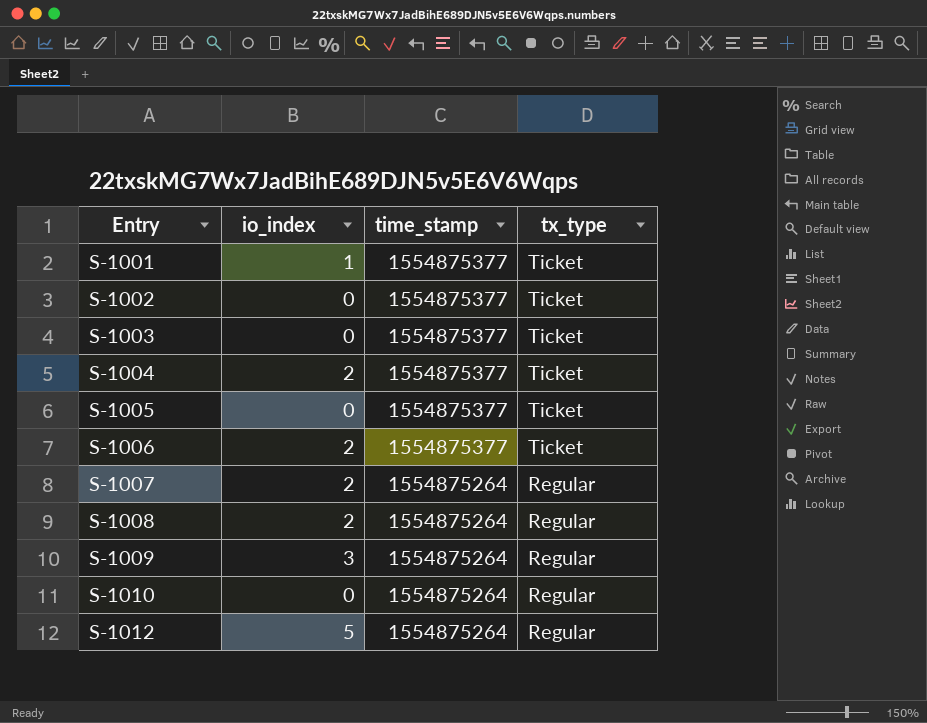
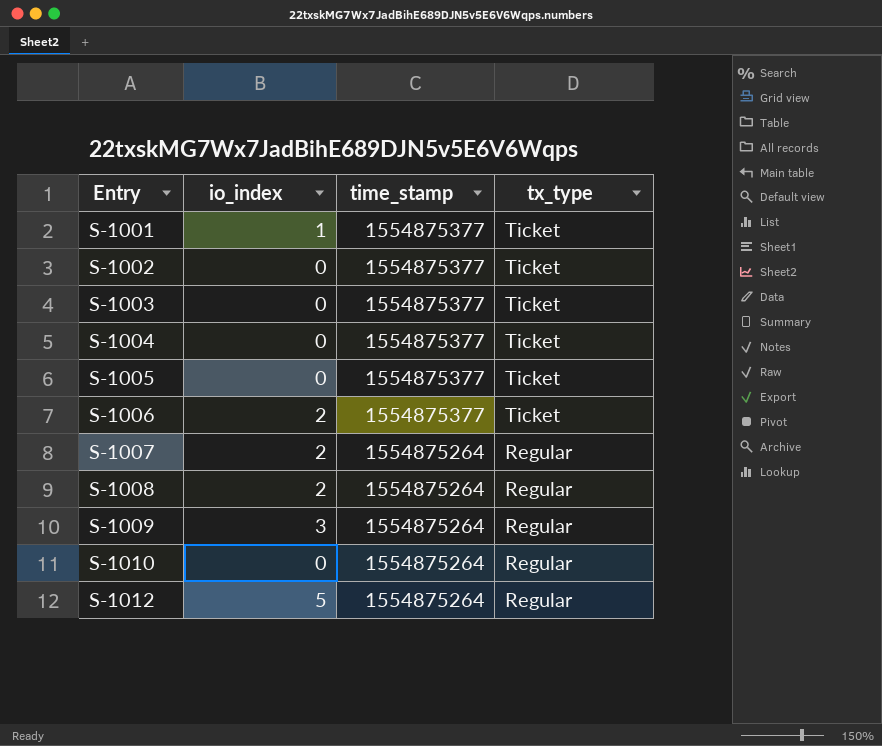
S-1004 | io_index: 2 -> 0

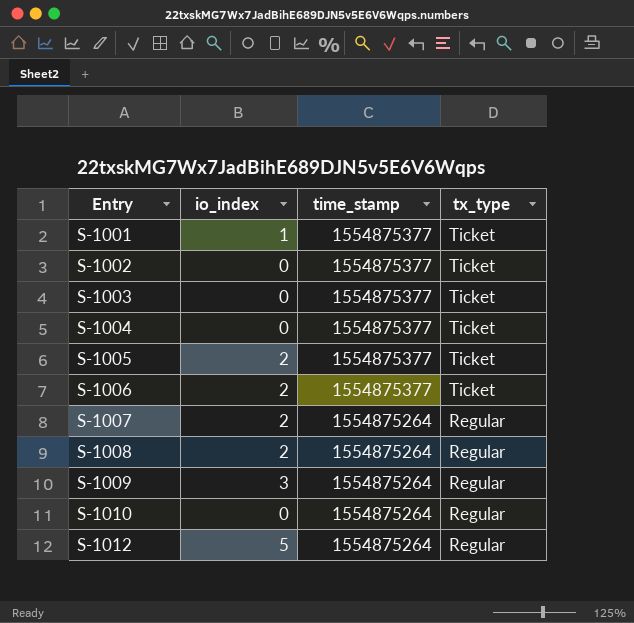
S-1005 | io_index: 0 -> 2

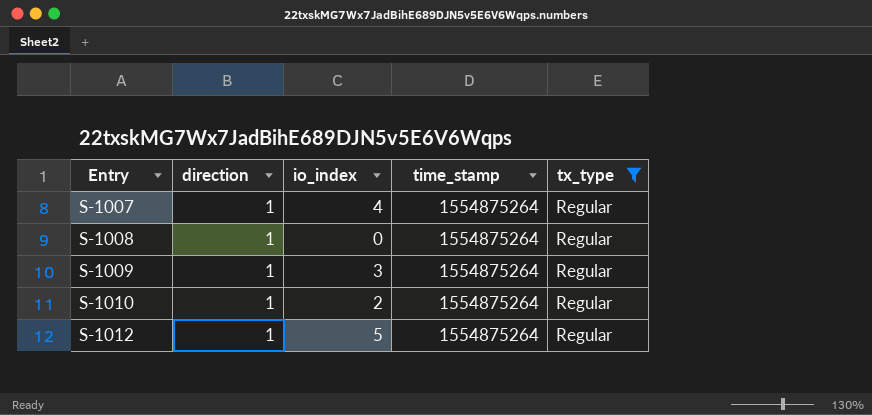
filter: none -> tx_type = Regular
column direction | position: none -> 2
S-1007 | io_index: 2 -> 4
S-1008 | io_index: 2 -> 0
S-1010 | io_index: 0 -> 2

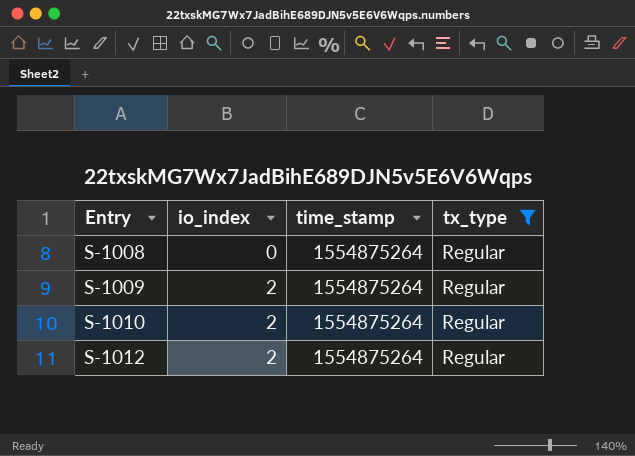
column direction | position: 2 -> none
row S-1007: 1 | 4 | 1554875264 | Regular -> none
S-1009 | io_index: 3 -> 2
S-1012 | io_index: 5 -> 2

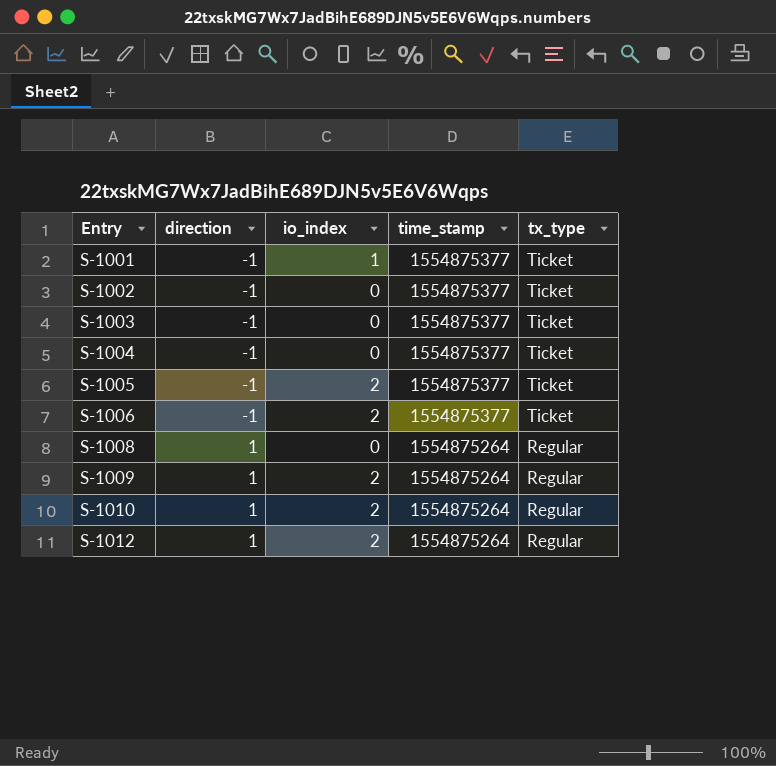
filter: tx_type = Regular -> none
column direction | position: none -> 2

